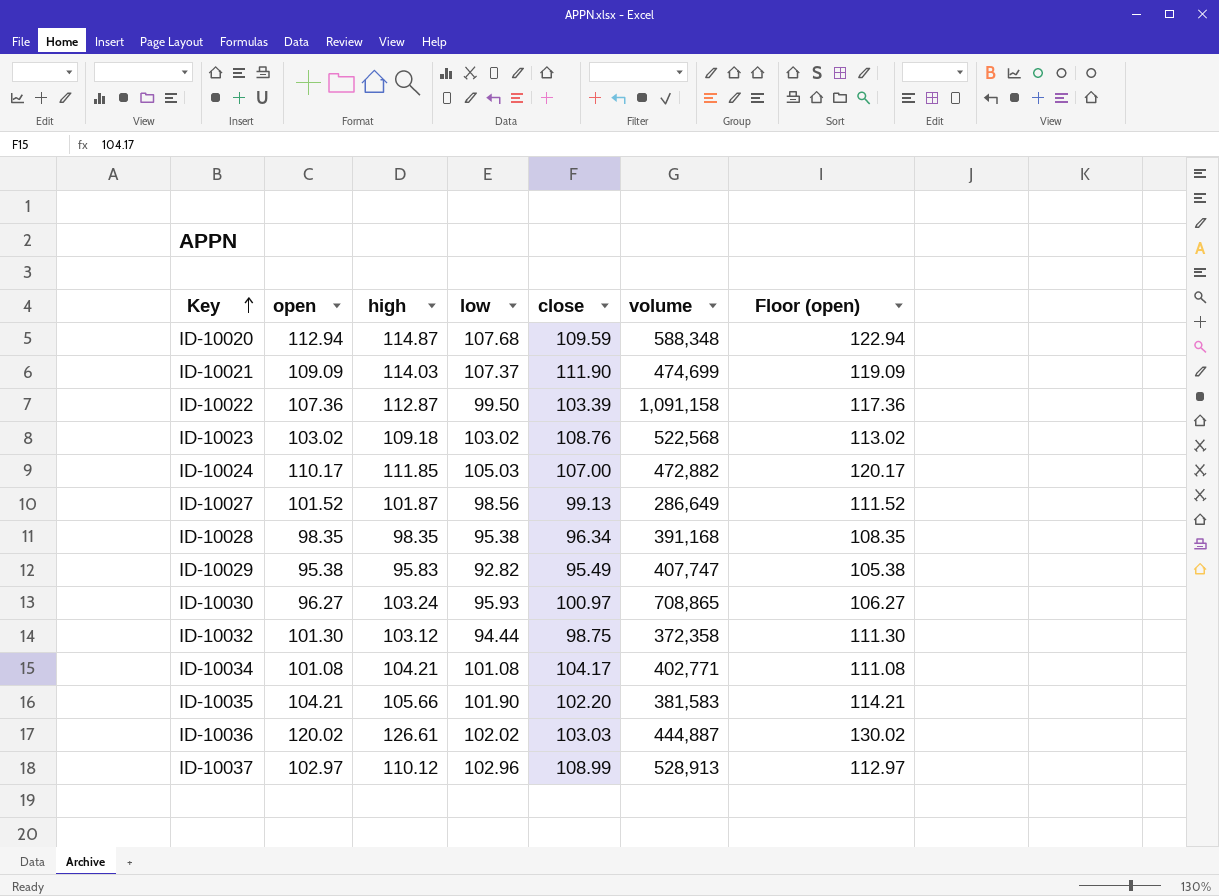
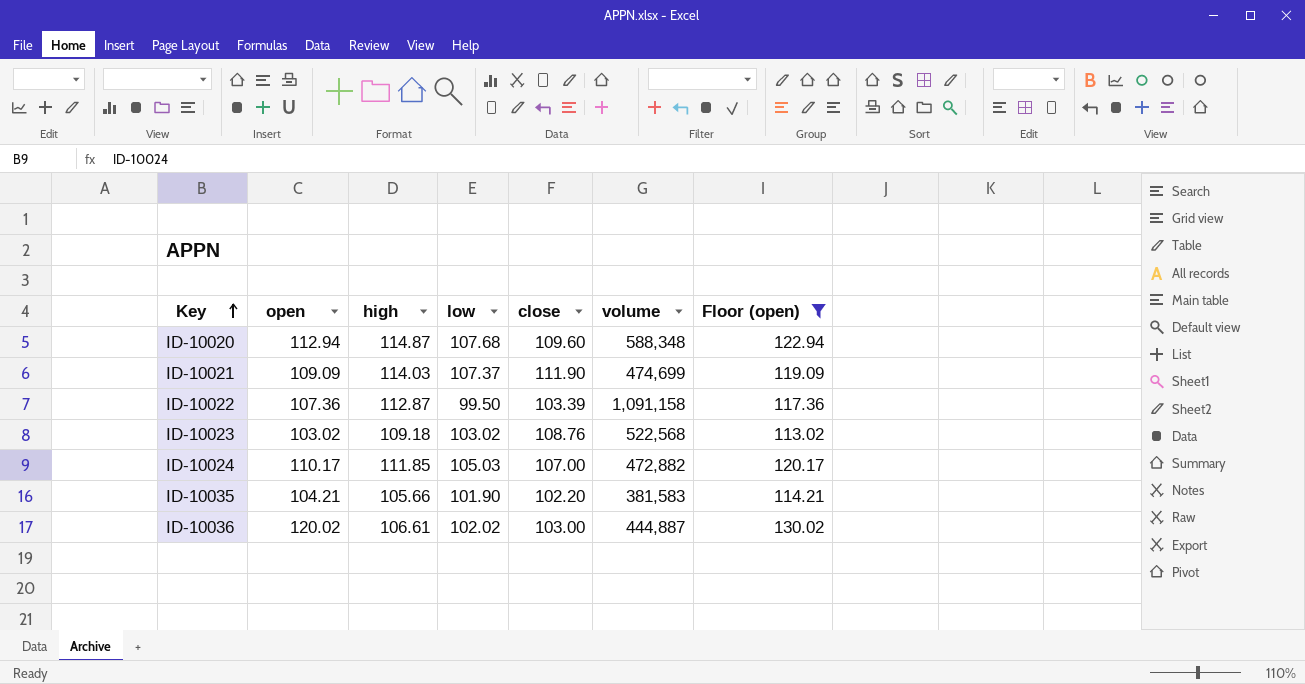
filter: none -> Floor (open) >= 113.02
ID-10020 | close: 109.59 -> 109.60
ID-10036 | high: 126.61 -> 106.61
ID-10036 | close: 103.03 -> 103.00

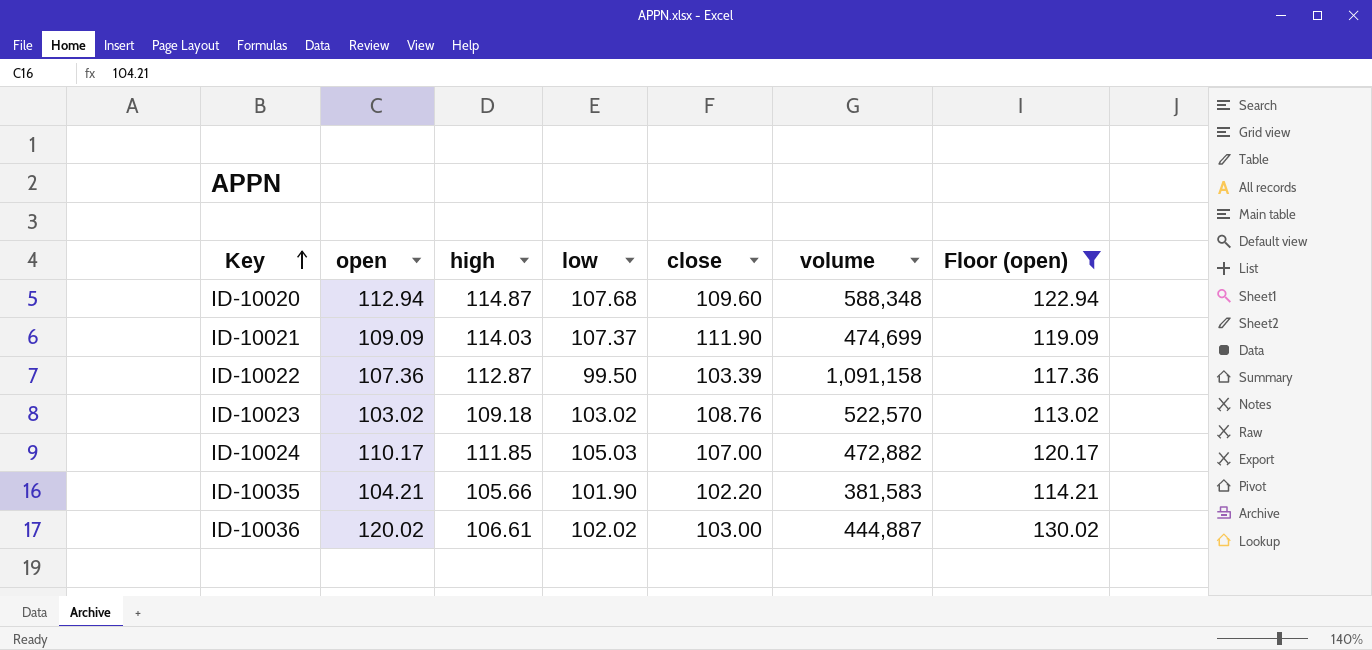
ID-10023 | volume: 522,568 -> 522,570

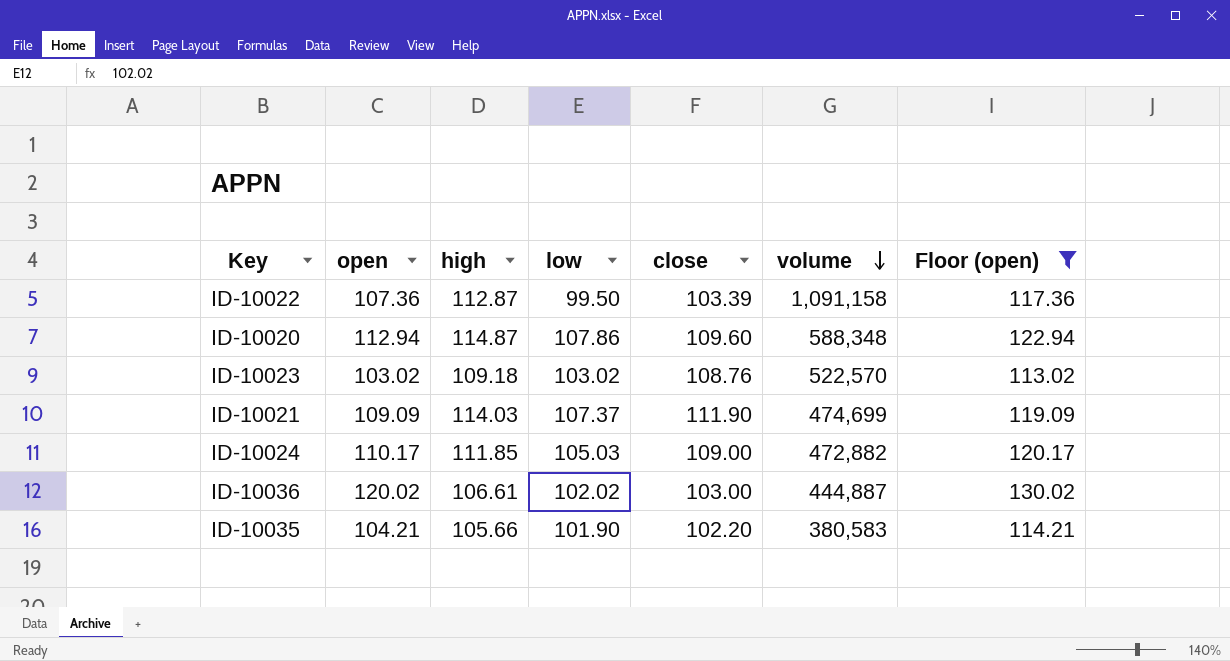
row order: Key ascending -> volume descending
ID-10020 | low: 107.68 -> 107.86
ID-10024 | close: 107.00 -> 109.00
ID-10035 | volume: 381,583 -> 380,583

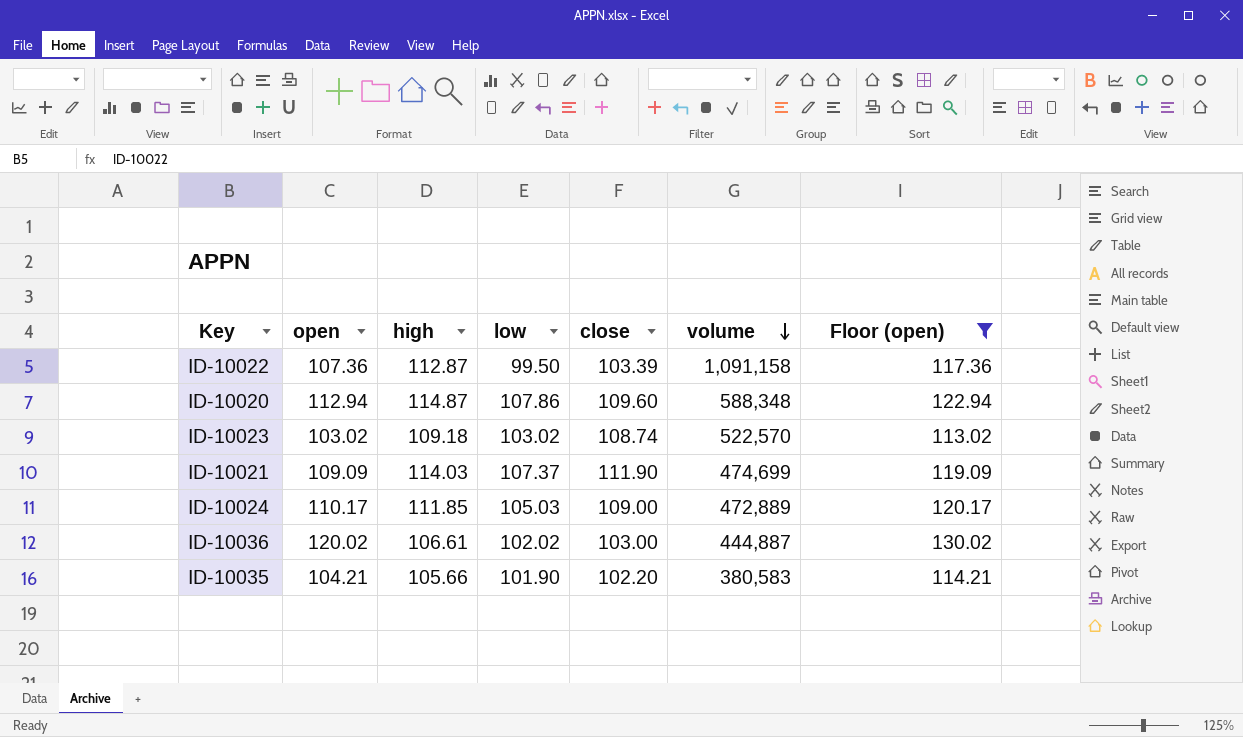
ID-10023 | close: 108.76 -> 108.74
ID-10024 | volume: 472,882 -> 472,889

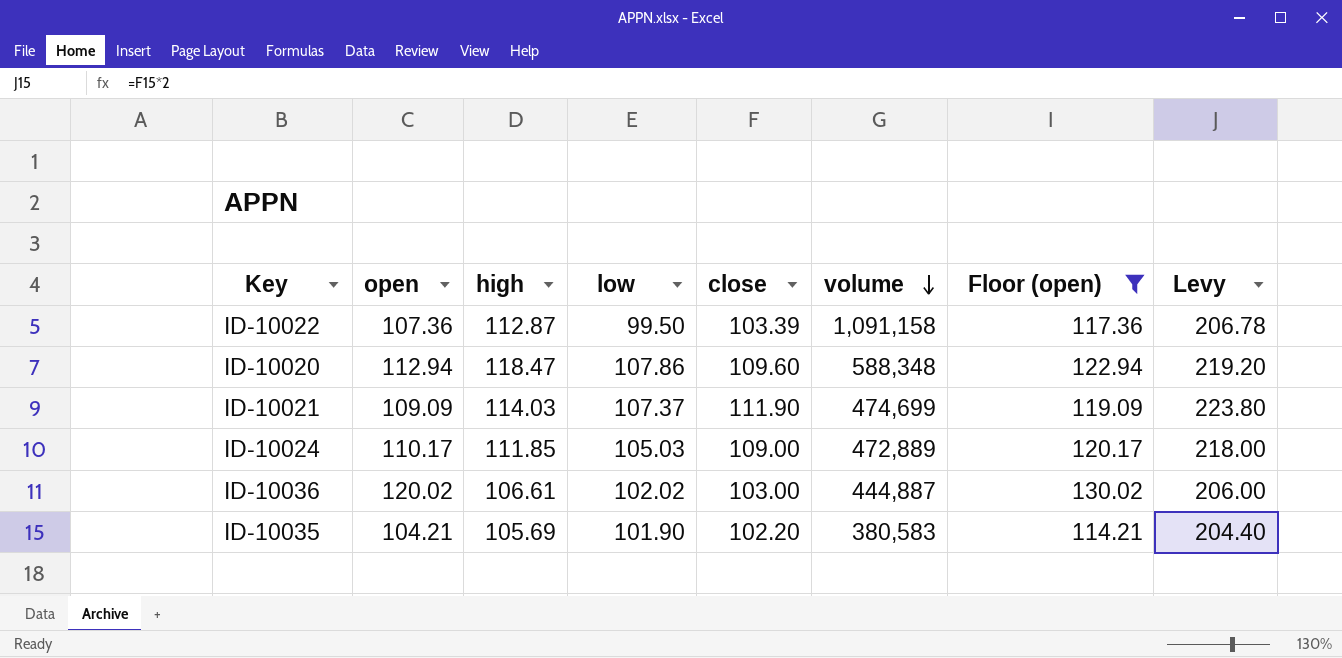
column Levy | formula: none -> [close] * 2
row ID-10023: 103.02 | 109.18 | 103.02 | 108.74 | 522,570 | 113.02 -> none
ID-10020 | high: 114.87 -> 118.47
ID-10035 | high: 105.66 -> 105.69

